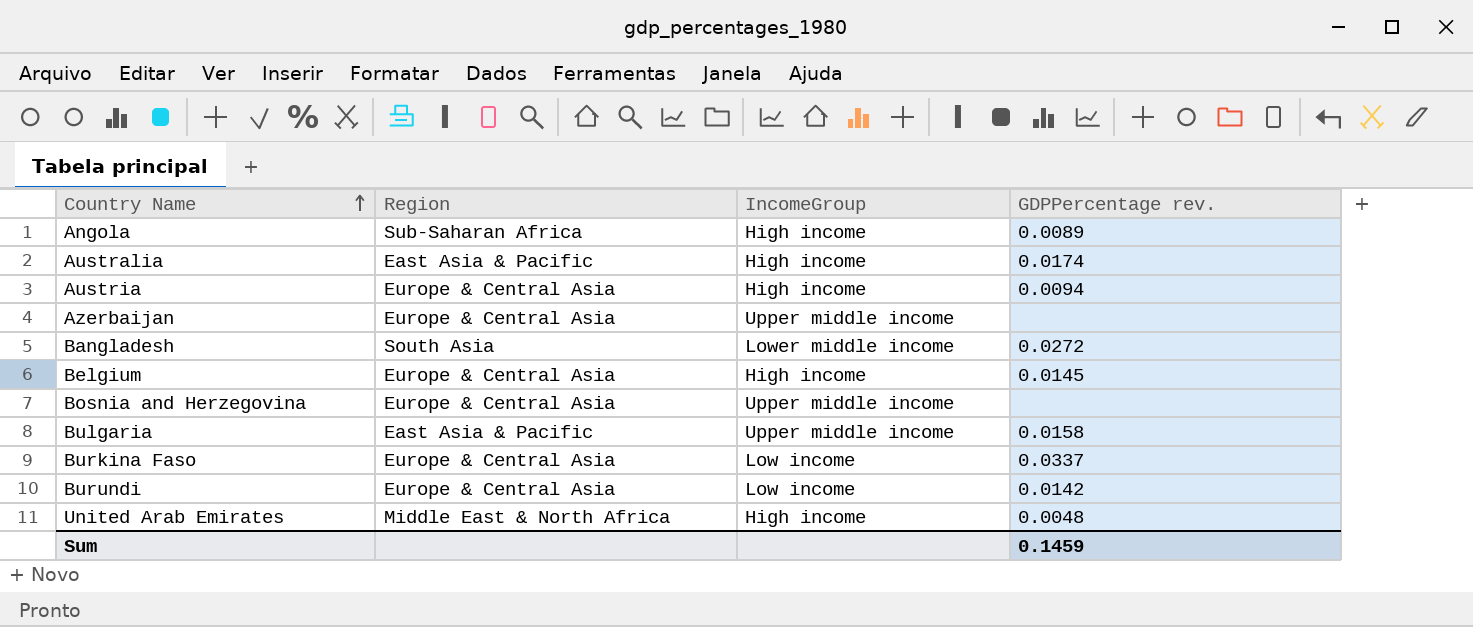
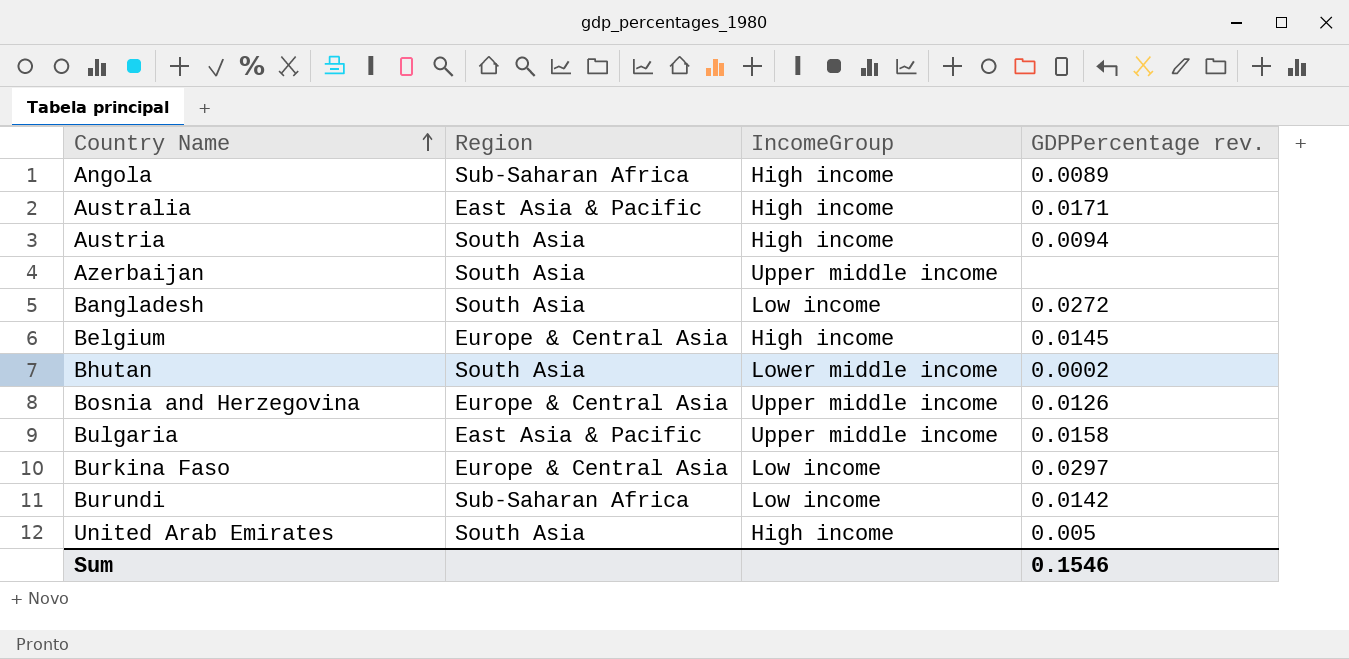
Australia | GDPPercentage rev.: 0.0174 -> 0.0171
Austria | Region: Europe & Central Asia -> South Asia
Azerbaijan | Region: Europe & Central Asia -> South Asia
Bangladesh | IncomeGroup: Lower middle income -> Low income
row Bhutan: none -> South Asia | Lower middle income | 0.0002
Bosnia and Herzegovina | GDPPercentage rev.: none -> 0.0126
Burkina Faso | GDPPercentage rev.: 0.0337 -> 0.0297
Burundi | Region: Europe & Central Asia -> Sub-Saharan Africa
United Arab Emirates | Region: Middle East & North Africa -> South Asia
United Arab Emirates | GDPPercentage rev.: 0.0048 -> 0.005
Sum | GDPPercentage rev.: 0.1459 -> 0.1546

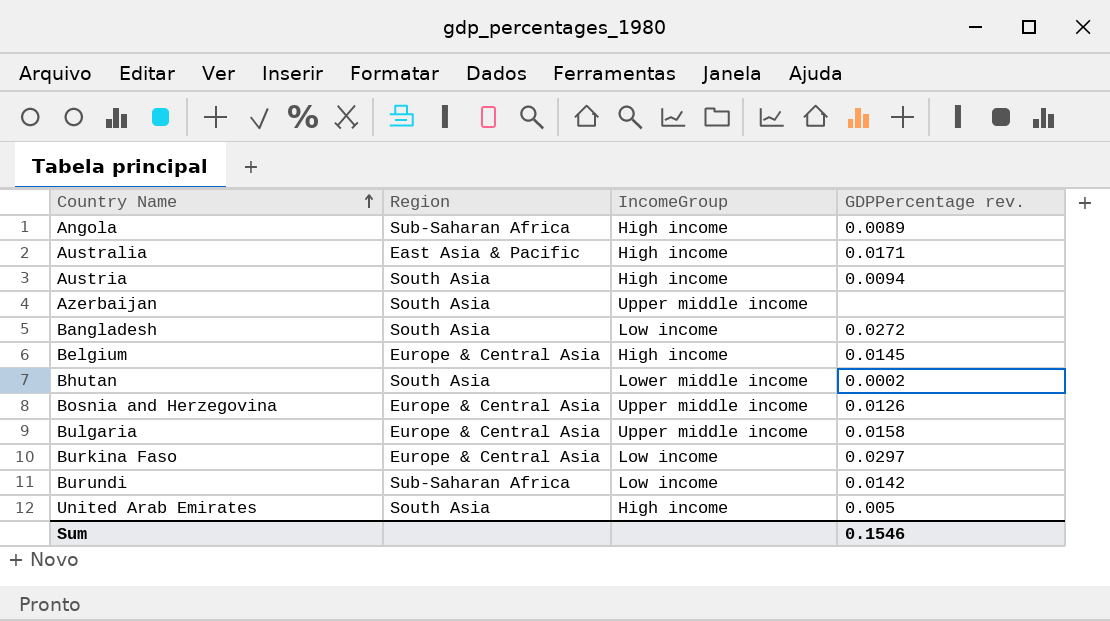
Bulgaria | Region: East Asia & Pacific -> Europe & Central Asia

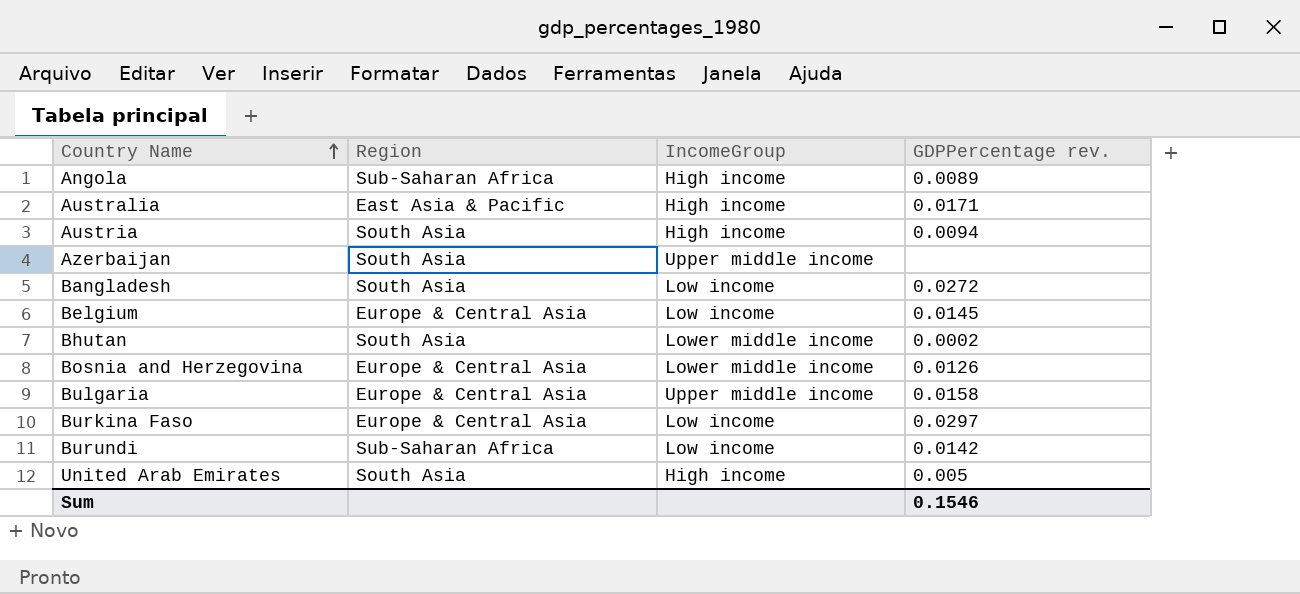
Belgium | IncomeGroup: High income -> Low income
Bosnia and Herzegovina | IncomeGroup: Upper middle income -> Lower middle income

